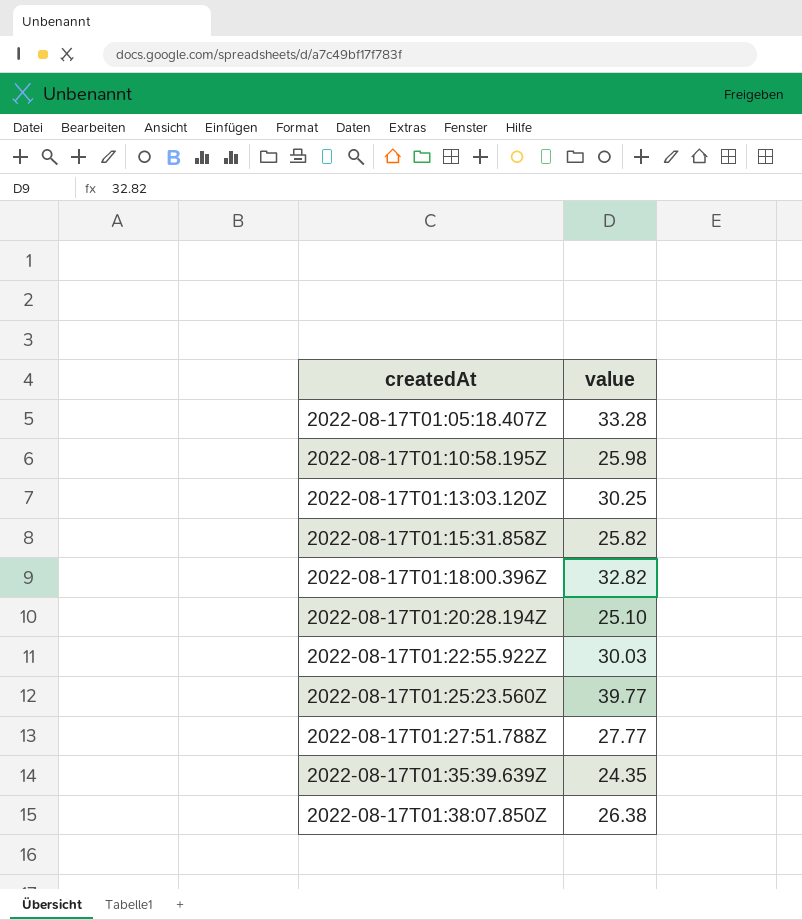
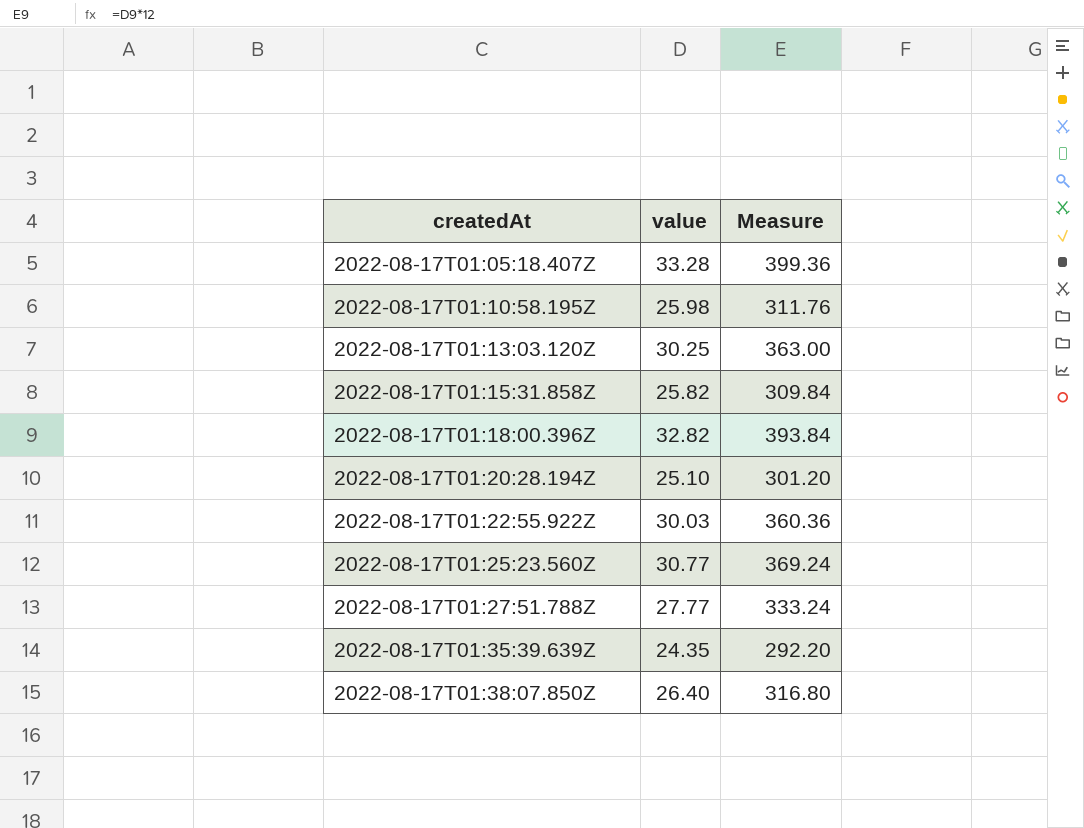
column Measure | formula: none -> [value] * 12
2022-08-17T01:25:23.560Z | value: 39.77 -> 30.77
2022-08-17T01:38:07.850Z | value: 26.38 -> 26.40

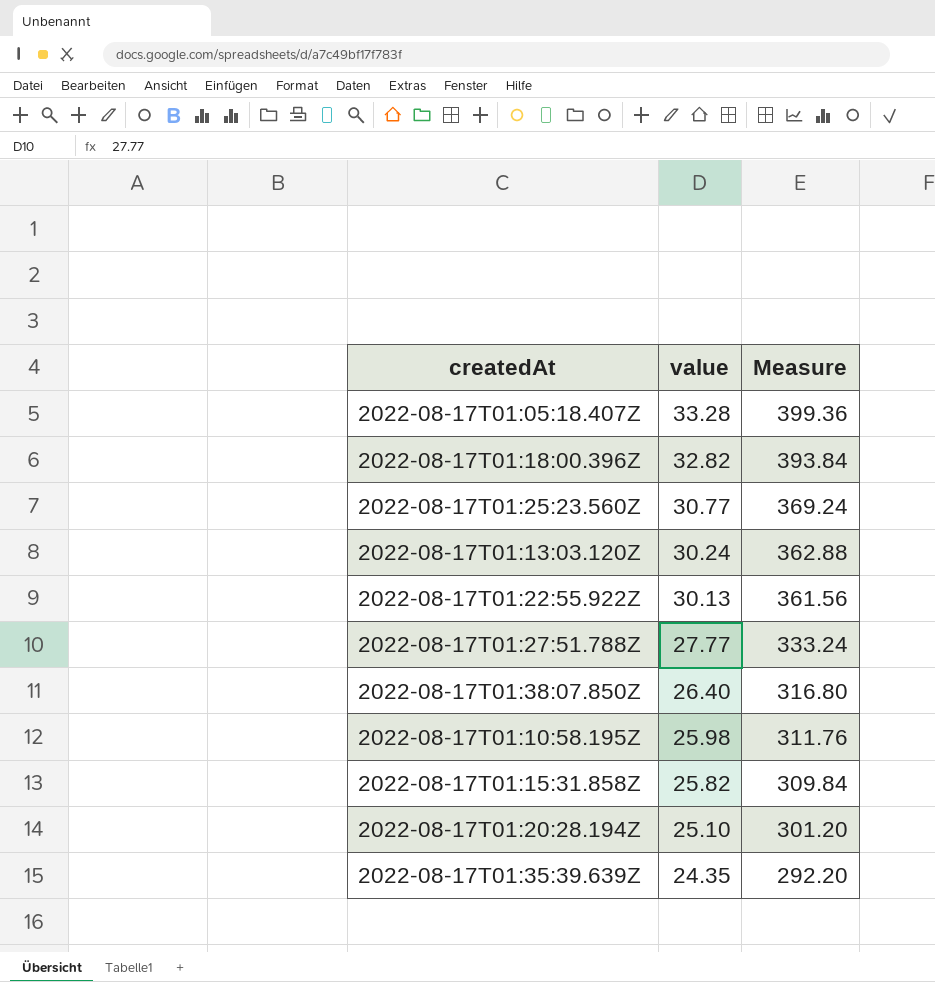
row order: createdAt ascending -> value descending
2022-08-17T01:13:03.120Z | value: 30.25 -> 30.24
2022-08-17T01:13:03.120Z | Measure: 363.00 -> 362.88
2022-08-17T01:22:55.922Z | value: 30.03 -> 30.13
2022-08-17T01:22:55.922Z | Measure: 360.36 -> 361.56

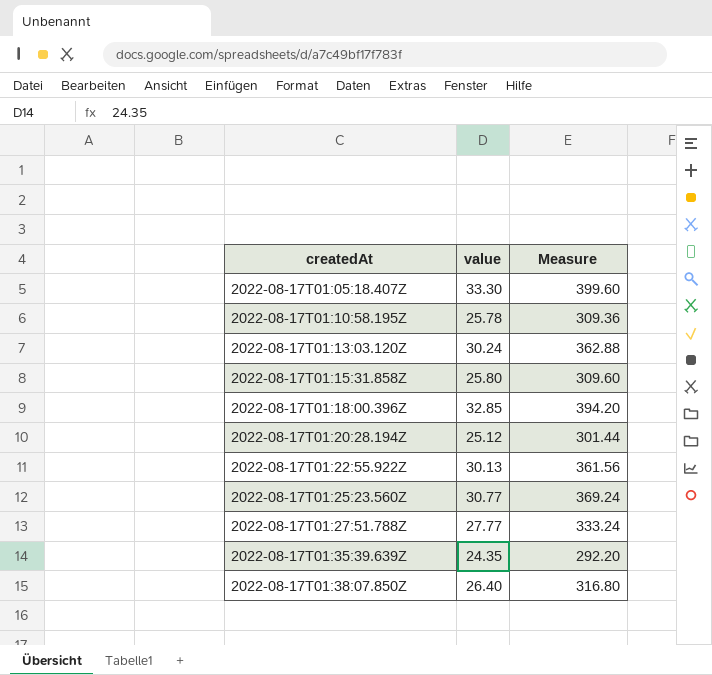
row order: value descending -> createdAt ascending
2022-08-17T01:05:18.407Z | value: 33.28 -> 33.30
2022-08-17T01:05:18.407Z | Measure: 399.36 -> 399.60
2022-08-17T01:10:58.195Z | value: 25.98 -> 25.78
2022-08-17T01:10:58.195Z | Measure: 311.76 -> 309.36
2022-08-17T01:15:31.858Z | value: 25.82 -> 25.80
2022-08-17T01:15:31.858Z | Measure: 309.84 -> 309.60
2022-08-17T01:18:00.396Z | value: 32.82 -> 32.85
2022-08-17T01:18:00.396Z | Measure: 393.84 -> 394.20
2022-08-17T01:20:28.194Z | value: 25.10 -> 25.12
2022-08-17T01:20:28.194Z | Measure: 301.20 -> 301.44

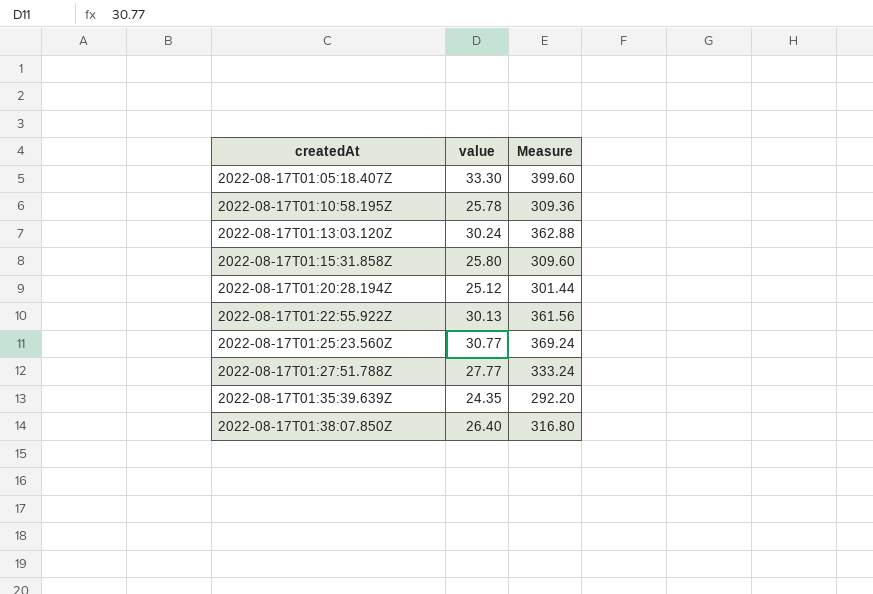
row 2022-08-17T01:18:00.396Z: 32.85 | 394.20 -> none

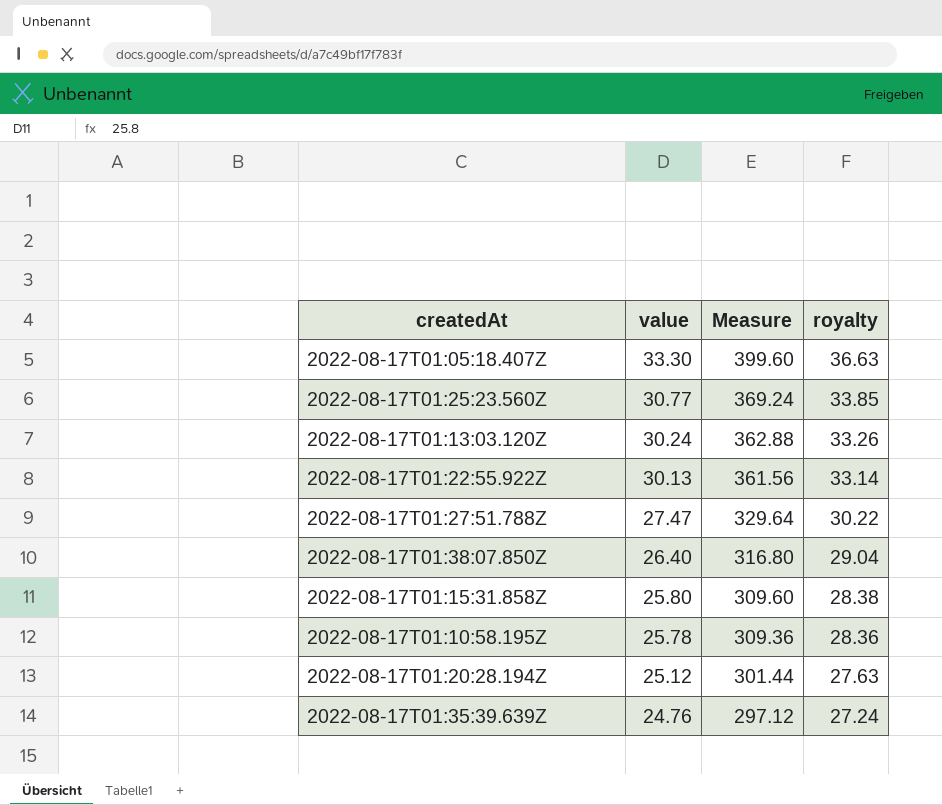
row order: createdAt ascending -> value descending
column royalty | formula: none -> [value] * 1.1
2022-08-17T01:27:51.788Z | value: 27.77 -> 27.47
2022-08-17T01:27:51.788Z | Measure: 333.24 -> 329.64
2022-08-17T01:35:39.639Z | value: 24.35 -> 24.76
2022-08-17T01:35:39.639Z | Measure: 292.20 -> 297.12

